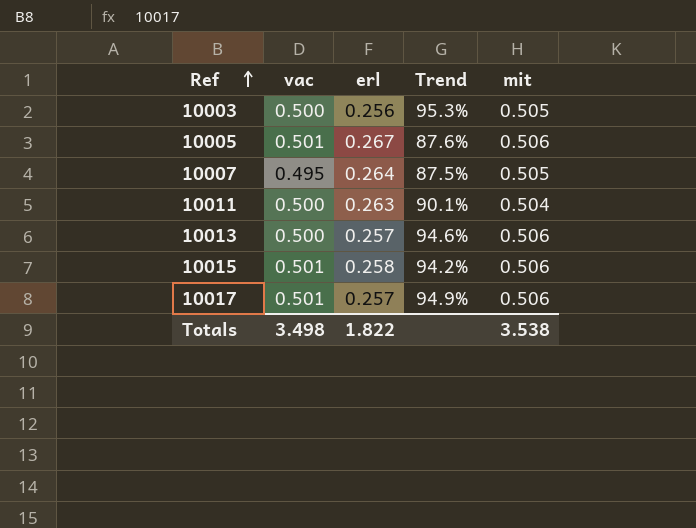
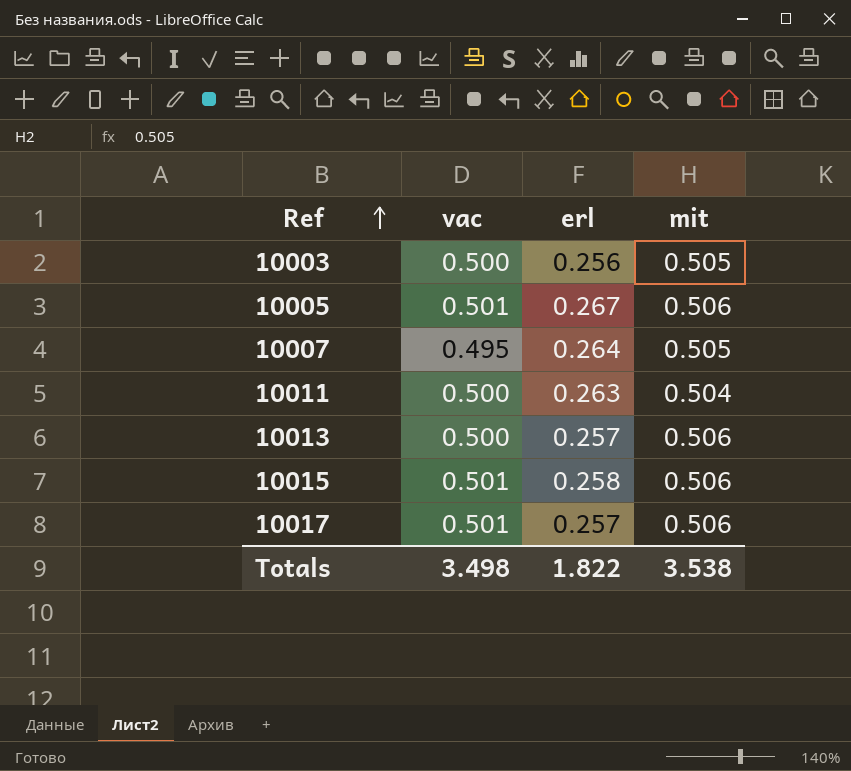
column Trend | formula: ([vac] - [erl]) / [erl] -> none

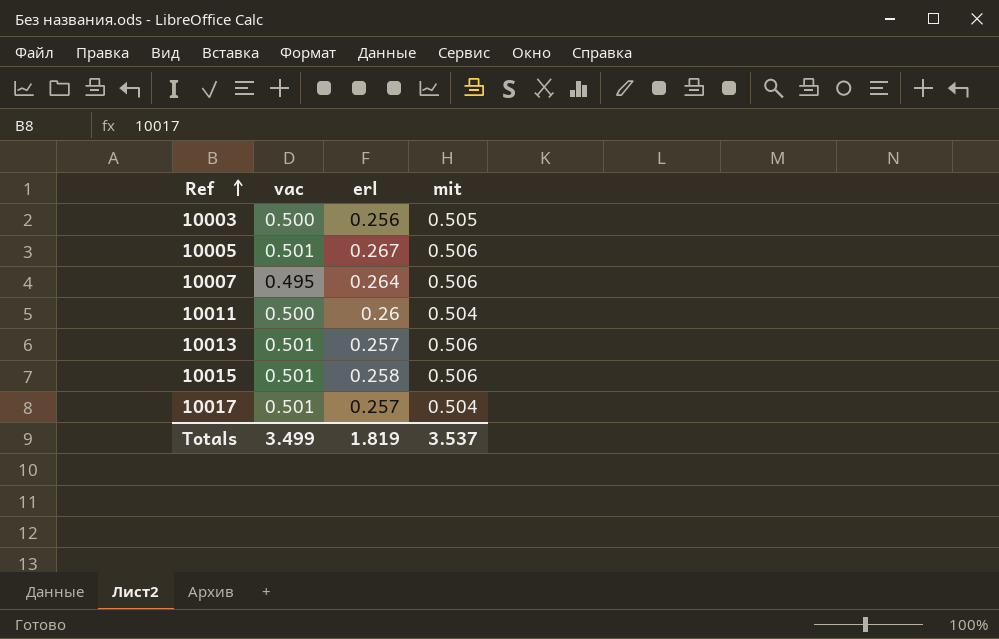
10007 | mit: 0.505 -> 0.506
10011 | erl: 0.263 -> 0.26
10013 | vac: 0.500 -> 0.501
10017 | mit: 0.506 -> 0.504
Totals | vac: 3.498 -> 3.499
Totals | erl: 1.822 -> 1.819
Totals | mit: 3.538 -> 3.537

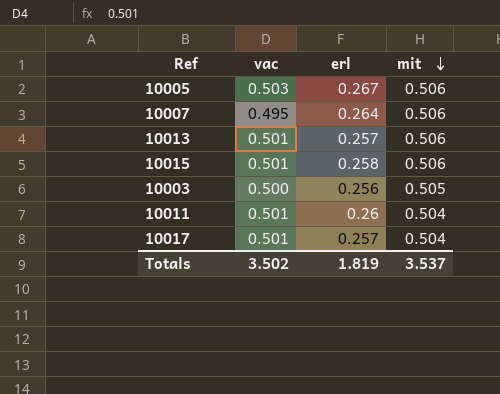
row order: Ref ascending -> mit descending
10005 | vac: 0.501 -> 0.503
10011 | vac: 0.500 -> 0.501
Totals | vac: 3.499 -> 3.502

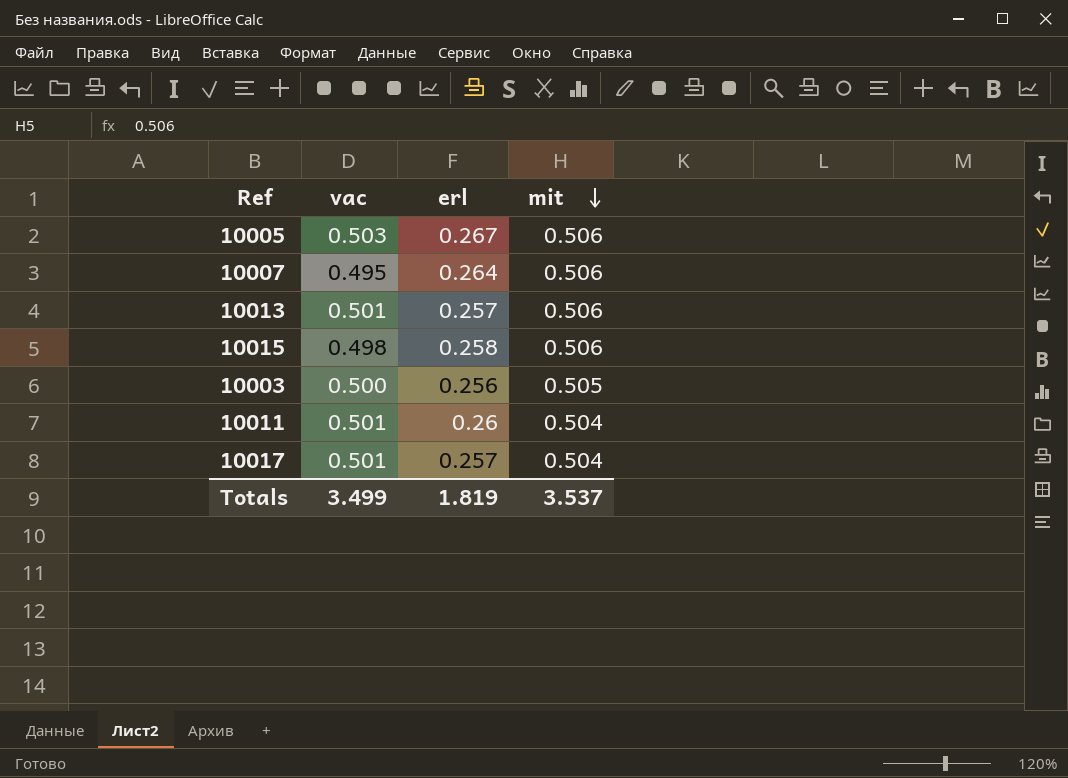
10015 | vac: 0.501 -> 0.498
Totals | vac: 3.502 -> 3.499

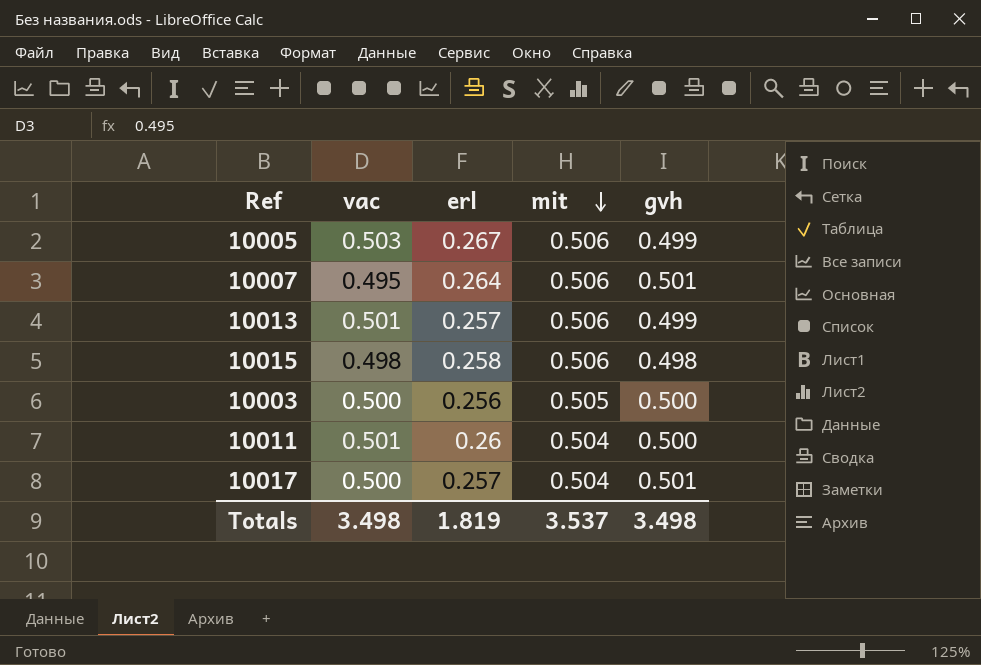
column gvh | position: none -> 5
10017 | vac: 0.501 -> 0.500
Totals | vac: 3.499 -> 3.498

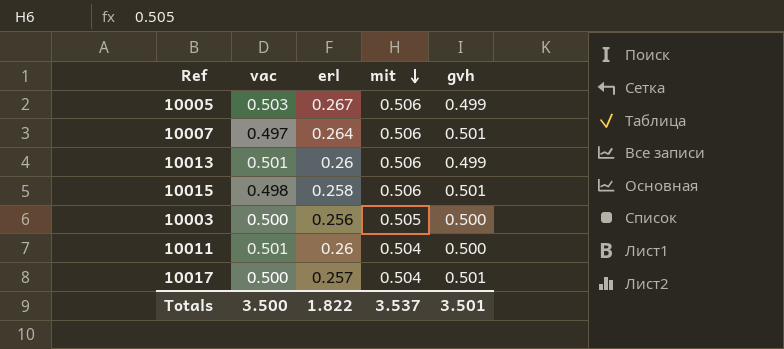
10007 | vac: 0.495 -> 0.497
10013 | erl: 0.257 -> 0.26
10015 | gvh: 0.498 -> 0.501
Totals | vac: 3.498 -> 3.500
Totals | erl: 1.819 -> 1.822
Totals | gvh: 3.498 -> 3.501

